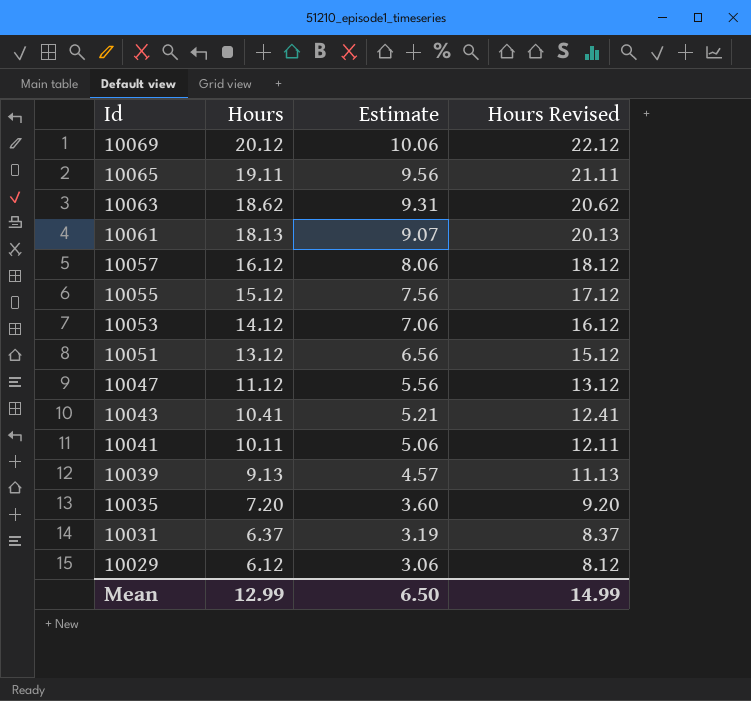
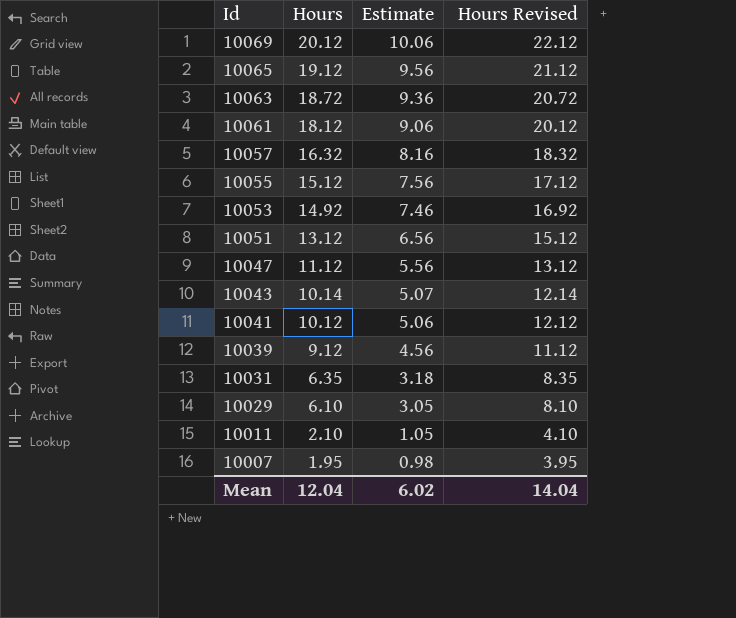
row 10035: 7.20 | 3.60 | 9.20 -> none
10065 | Hours: 19.11 -> 19.12
10065 | Hours Revised: 21.11 -> 21.12
10063 | Hours: 18.62 -> 18.72
10063 | Estimate: 9.31 -> 9.36
10063 | Hours Revised: 20.62 -> 20.72
10061 | Hours: 18.13 -> 18.12
10061 | Estimate: 9.07 -> 9.06
10061 | Hours Revised: 20.13 -> 20.12
10057 | Hours: 16.12 -> 16.32
10057 | Estimate: 8.06 -> 8.16
10057 | Hours Revised: 18.12 -> 18.32
10053 | Hours: 14.12 -> 14.92
10053 | Estimate: 7.06 -> 7.46
10053 | Hours Revised: 16.12 -> 16.92
10043 | Hours: 10.41 -> 10.14
10043 | Estimate: 5.21 -> 5.07
10043 | Hours Revised: 12.41 -> 12.14
10041 | Hours: 10.11 -> 10.12
10041 | Hours Revised: 12.11 -> 12.12
10039 | Hours: 9.13 -> 9.12
10039 | Estimate: 4.57 -> 4.56
10039 | Hours Revised: 11.13 -> 11.12
10031 | Hours: 6.37 -> 6.35
10031 | Estimate: 3.19 -> 3.18
10031 | Hours Revised: 8.37 -> 8.35
10029 | Hours: 6.12 -> 6.10
10029 | Estimate: 3.06 -> 3.05
10029 | Hours Revised: 8.12 -> 8.10
row 10011: none -> 2.10 | 1.05 | 4.10
row 10007: none -> 1.95 | 0.98 | 3.95
Mean | Hours: 12.99 -> 12.04
Mean | Estimate: 6.50 -> 6.02
Mean | Hours Revised: 14.99 -> 14.04

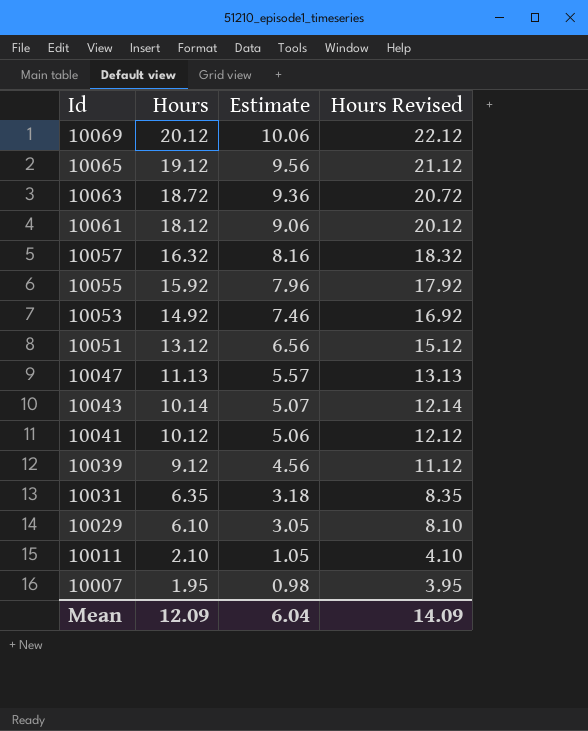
10055 | Hours: 15.12 -> 15.92
10055 | Estimate: 7.56 -> 7.96
10055 | Hours Revised: 17.12 -> 17.92
10047 | Hours: 11.12 -> 11.13
10047 | Estimate: 5.56 -> 5.57
10047 | Hours Revised: 13.12 -> 13.13
Mean | Hours: 12.04 -> 12.09
Mean | Estimate: 6.02 -> 6.04
Mean | Hours Revised: 14.04 -> 14.09

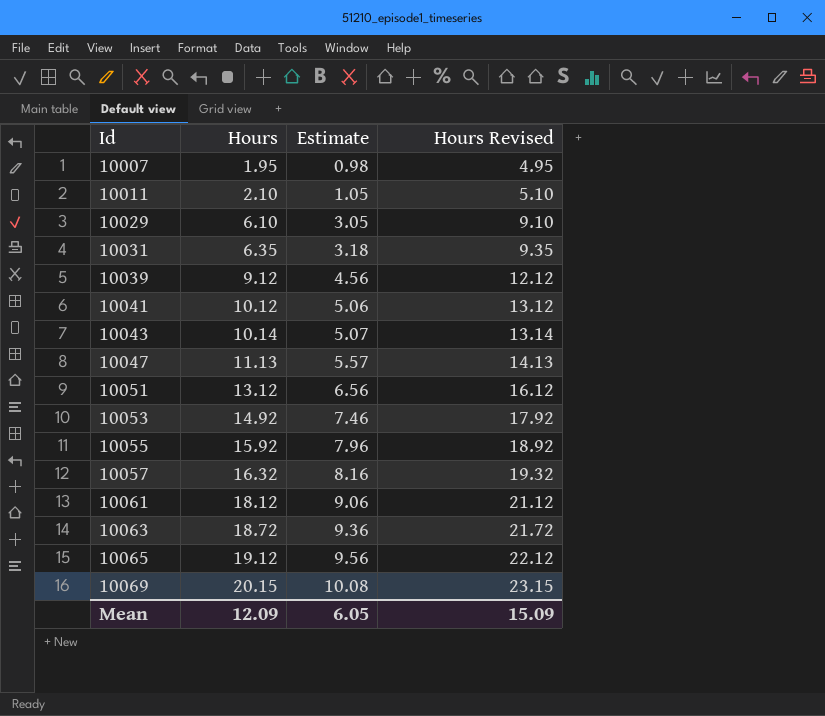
row order: Id descending -> Id ascending
column Hours Revised | formula: [Hours] + 2 -> [Hours] + 3
10069 | Hours: 20.12 -> 20.15
10069 | Estimate: 10.06 -> 10.08
Mean | Estimate: 6.04 -> 6.05
Mean | Hours Revised: 14.09 -> 15.09

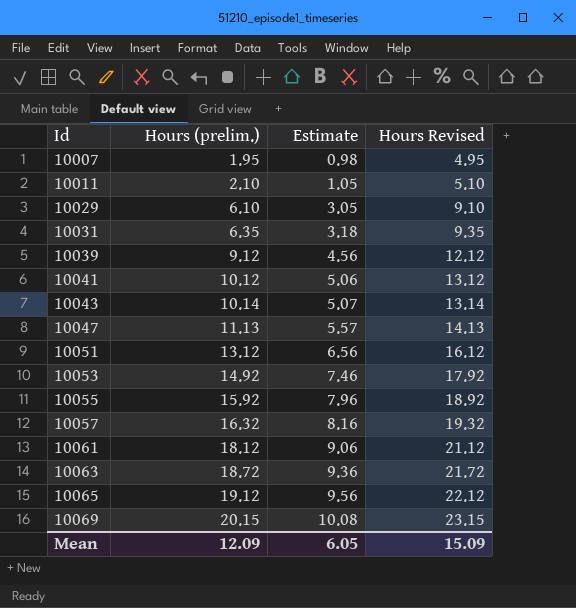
column name: Hours -> Hours (prelim.)

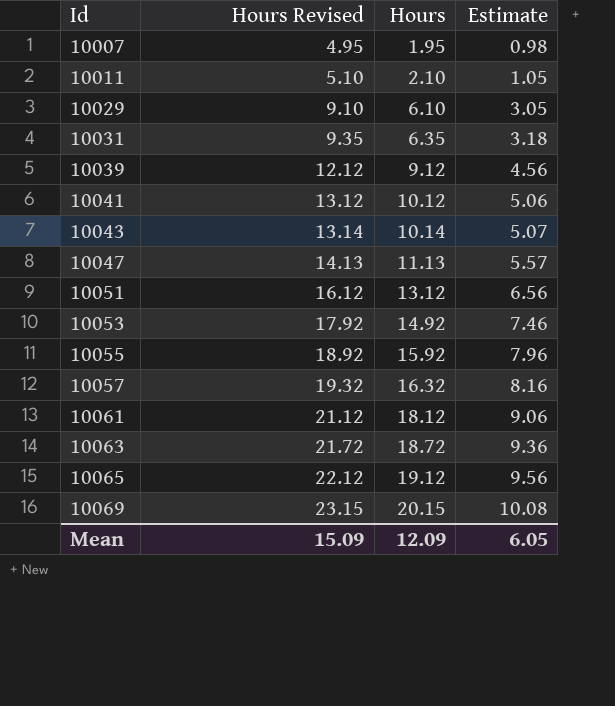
column Hours Revised | position: 4 -> 2
column name: Hours (prelim.) -> Hours

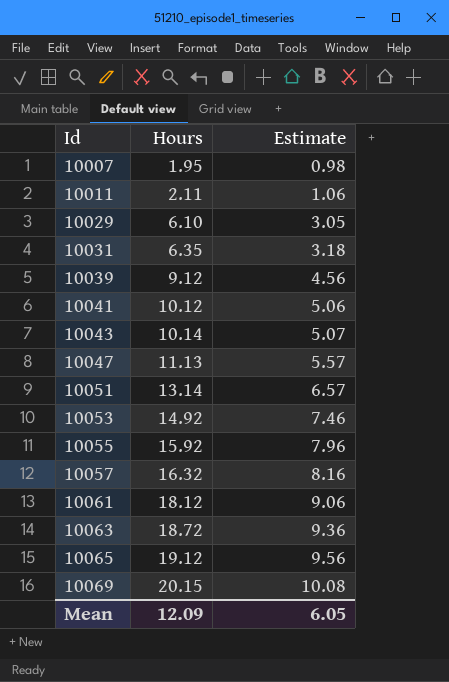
column Hours Revised | formula: [Hours] + 3 -> none
10011 | Hours: 2.10 -> 2.11
10011 | Estimate: 1.05 -> 1.06
10051 | Hours: 13.12 -> 13.14
10051 | Estimate: 6.56 -> 6.57

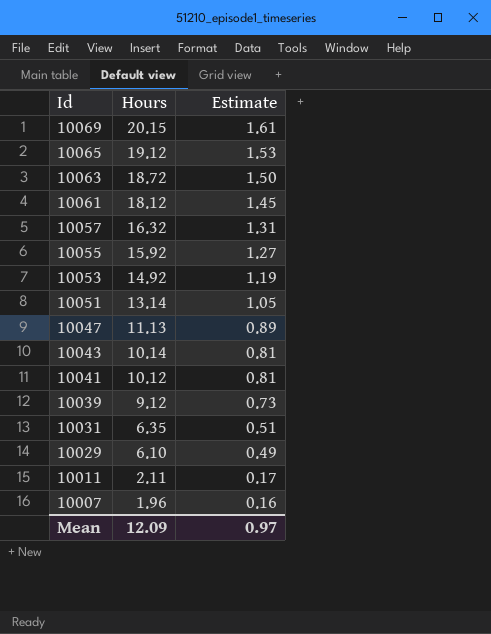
row order: Id ascending -> Id descending
column Estimate | formula: [Hours] * 0.5 -> [Hours] * 0.08
10007 | Hours: 1.95 -> 1.96
Mean | Estimate: 6.05 -> 0.97

